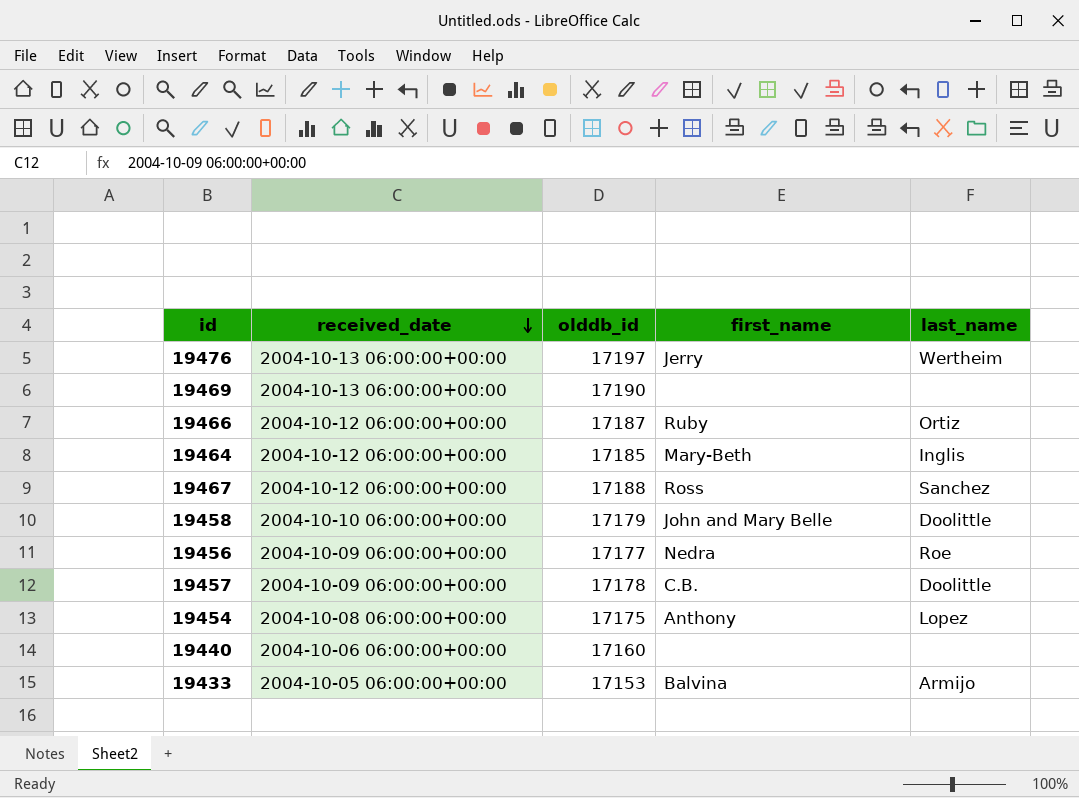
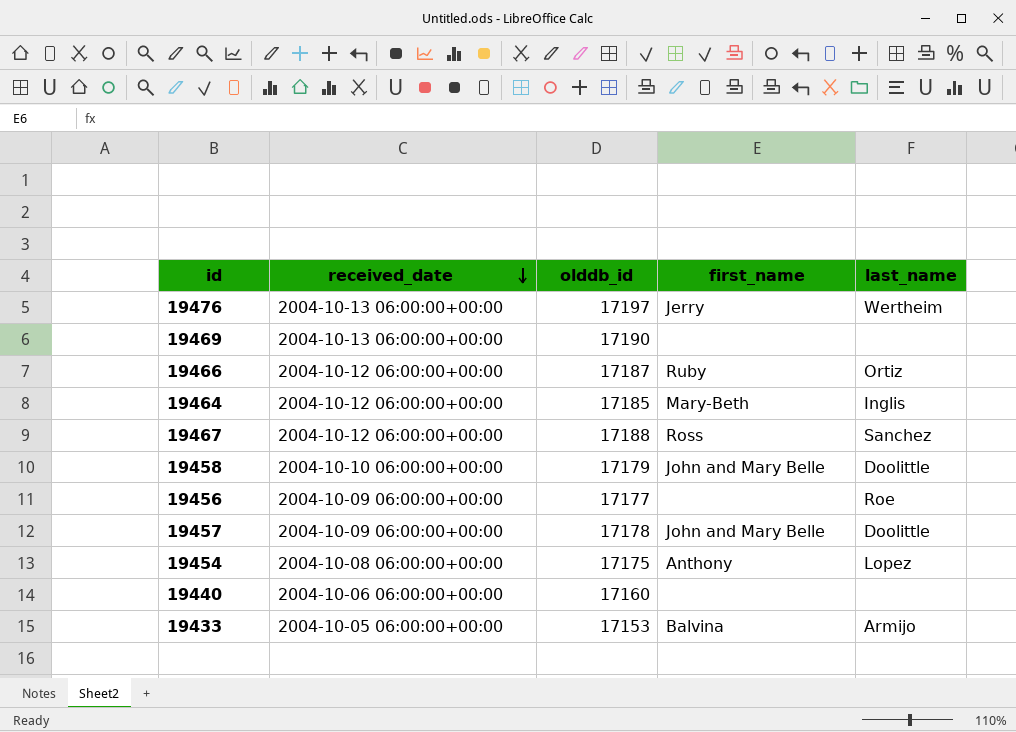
19456 | first_name: Nedra -> none
19457 | first_name: C.B. -> John and Mary Belle

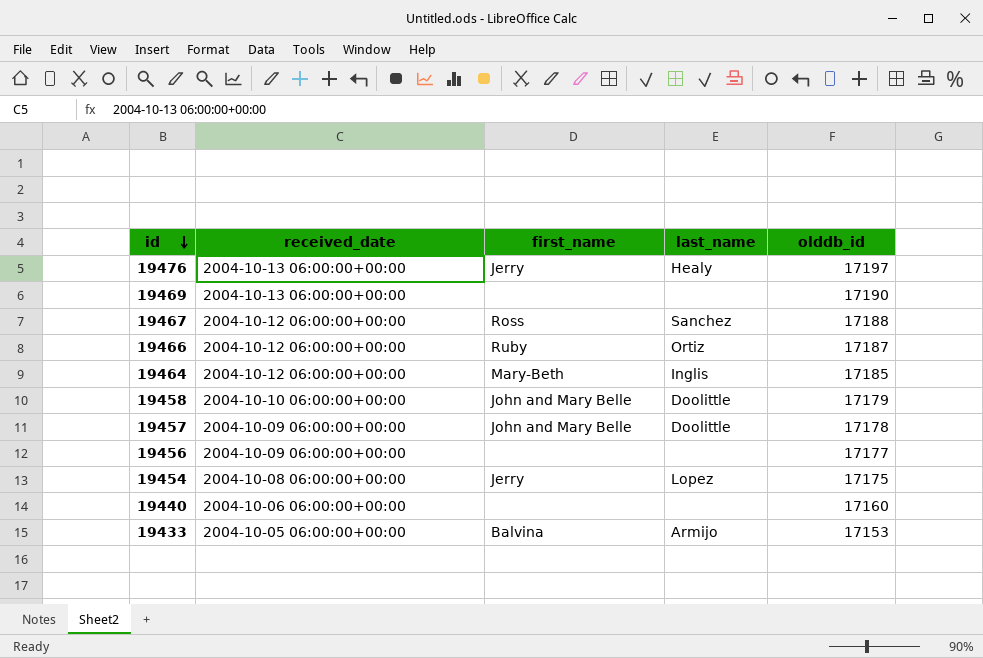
row order: received_date descending -> id descending
column olddb_id | position: 3 -> 5
19476 | last_name: Wertheim -> Healy
19456 | last_name: Roe -> none
19454 | first_name: Anthony -> Jerry

